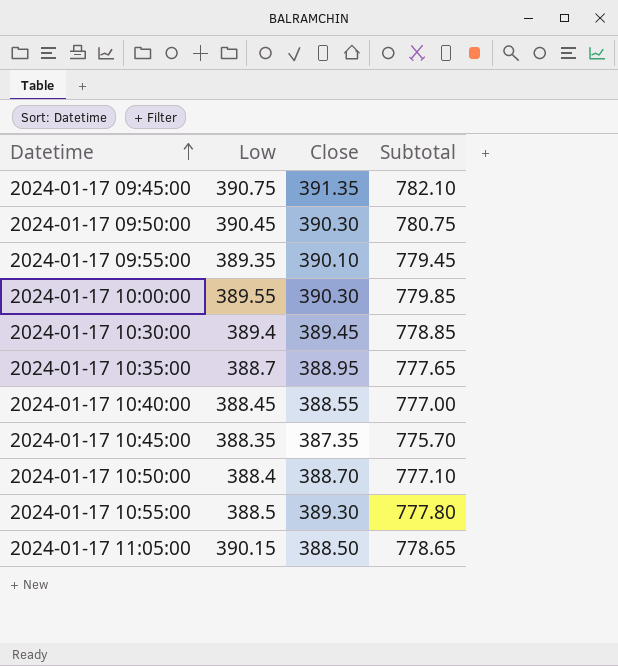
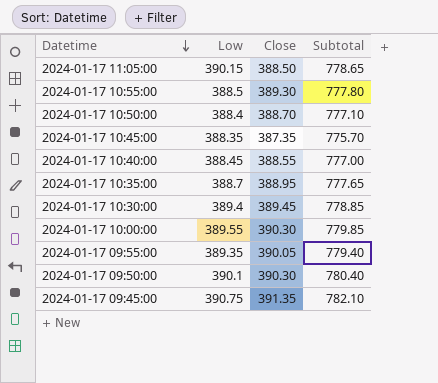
row order: Datetime ascending -> Datetime descending
2024-01-17 09:55:00 | Close: 390.10 -> 390.05
2024-01-17 09:55:00 | Subtotal: 779.45 -> 779.40
2024-01-17 09:50:00 | Low: 390.45 -> 390.1
2024-01-17 09:50:00 | Subtotal: 780.75 -> 780.40

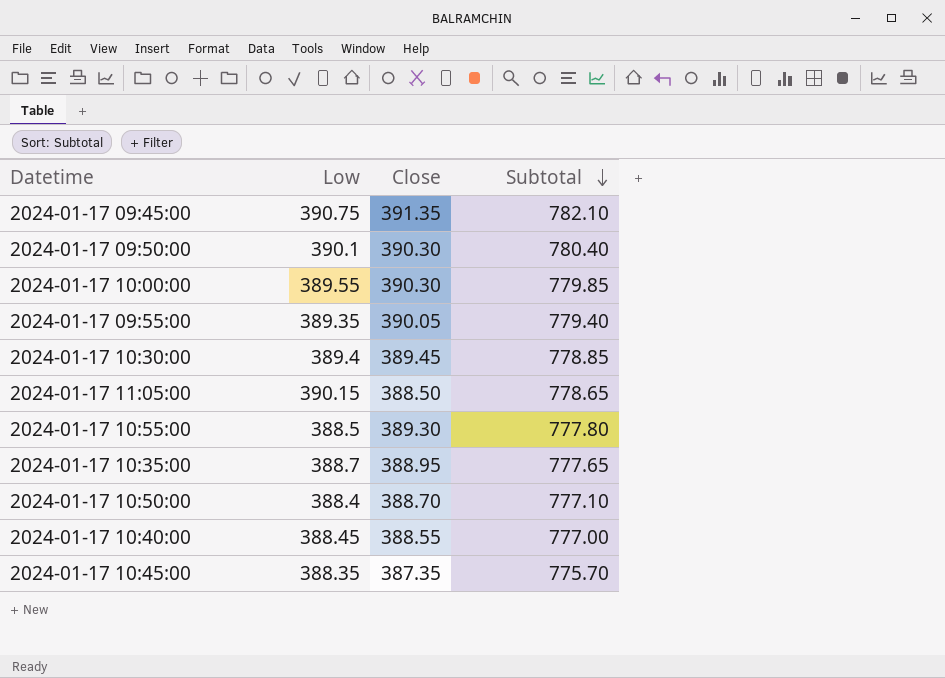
row order: Datetime descending -> Subtotal descending

